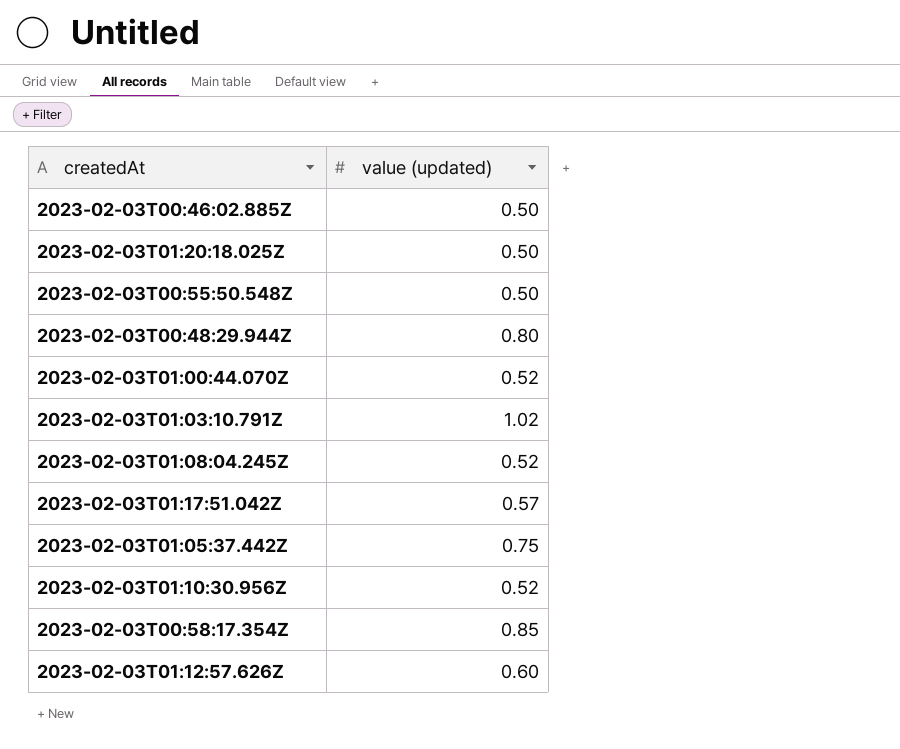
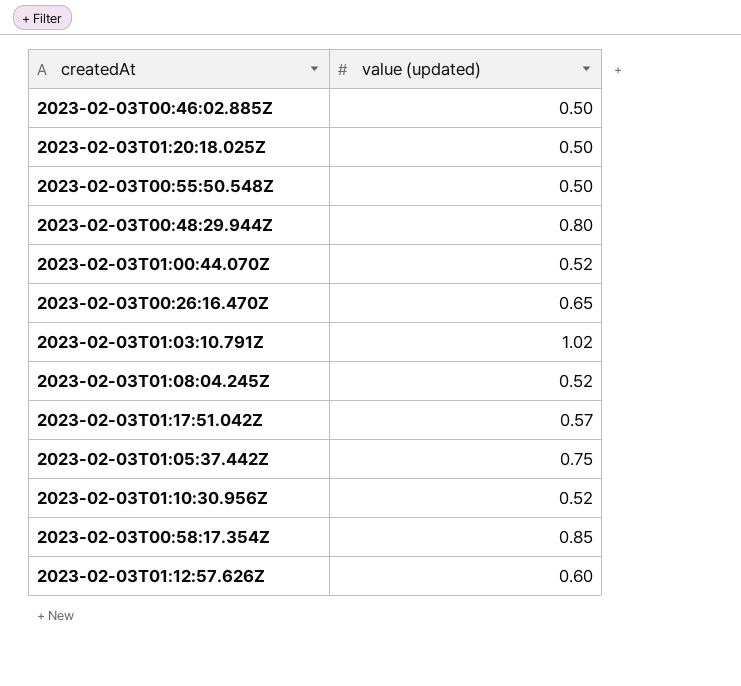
row 2023-02-03T00:26:16.470Z: none -> 0.65

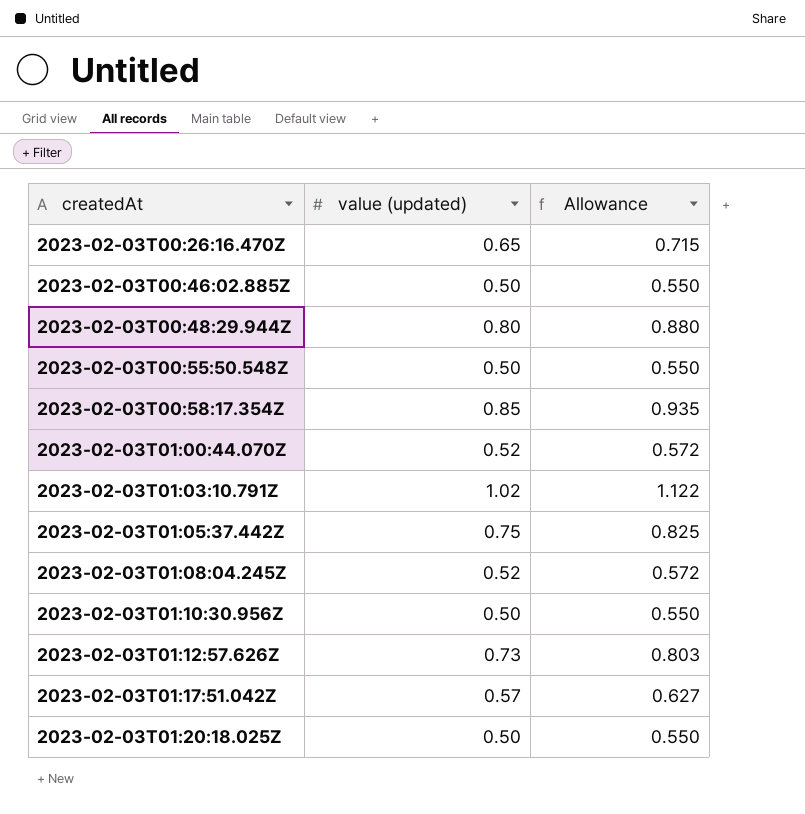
row order: none -> createdAt ascending
column Allowance | formula: none -> [value (updated)] * 1.1
2023-02-03T01:10:30.956Z | value (updated): 0.52 -> 0.50
2023-02-03T01:12:57.626Z | value (updated): 0.60 -> 0.73

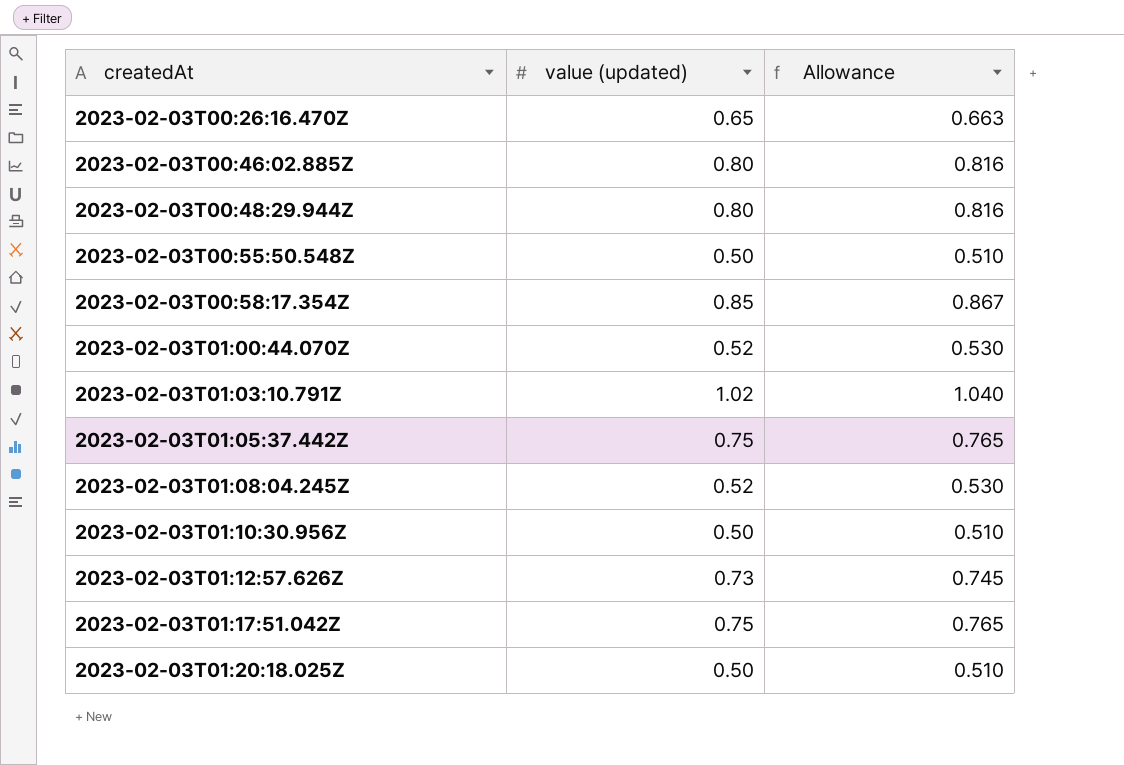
column Allowance | formula: [value (updated)] * 1.1 -> [value (updated)] * 1.02
2023-02-03T00:46:02.885Z | value (updated): 0.50 -> 0.80
2023-02-03T01:17:51.042Z | value (updated): 0.57 -> 0.75

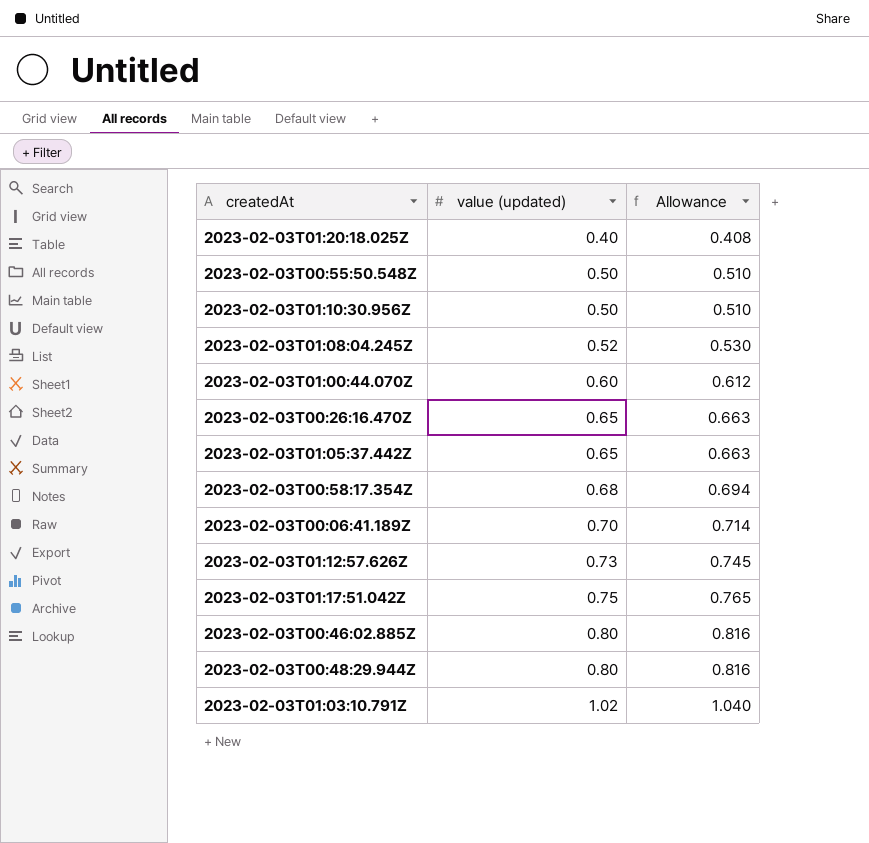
row order: createdAt ascending -> value (updated) ascending
2023-02-03T01:20:18.025Z | value (updated): 0.50 -> 0.40
2023-02-03T01:20:18.025Z | Allowance: 0.510 -> 0.408
2023-02-03T01:00:44.070Z | value (updated): 0.52 -> 0.60
2023-02-03T01:00:44.070Z | Allowance: 0.530 -> 0.612
2023-02-03T01:05:37.442Z | value (updated): 0.75 -> 0.65
2023-02-03T01:05:37.442Z | Allowance: 0.765 -> 0.663
2023-02-03T00:58:17.354Z | value (updated): 0.85 -> 0.68
2023-02-03T00:58:17.354Z | Allowance: 0.867 -> 0.694
row 2023-02-03T00:06:41.189Z: none -> 0.70 | 0.714

